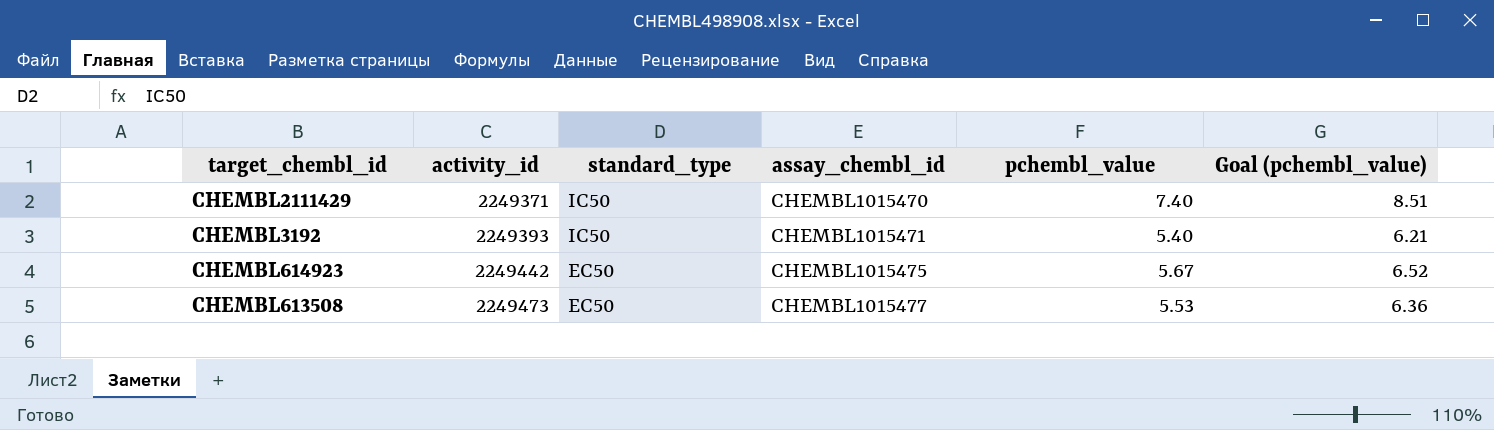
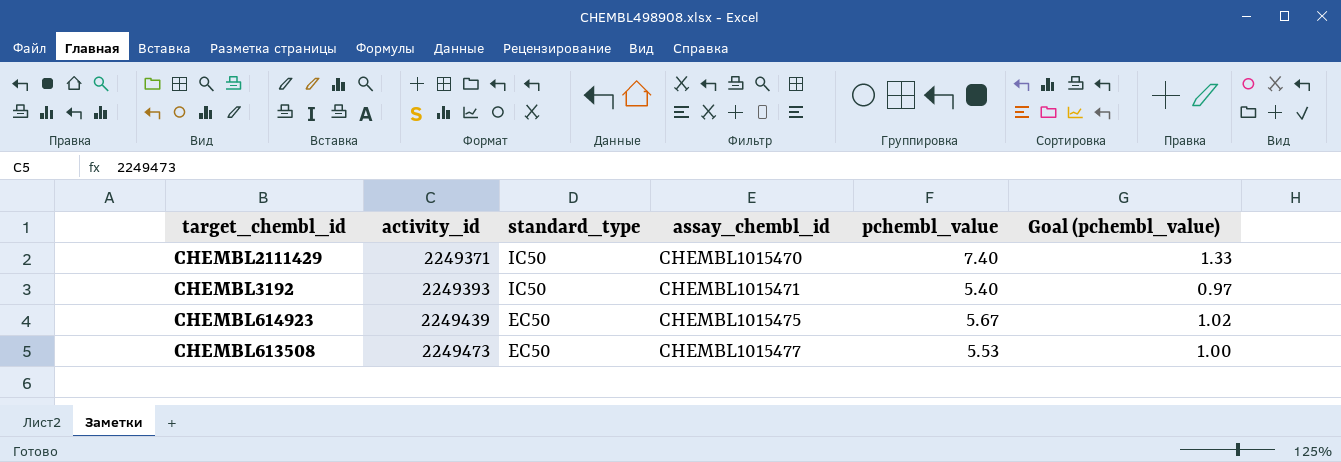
column Goal (pchembl_value) | formula: [pchembl_value] * 1.15 -> [pchembl_value] * 0.18
CHEMBL614923 | activity_id: 2249442 -> 2249439

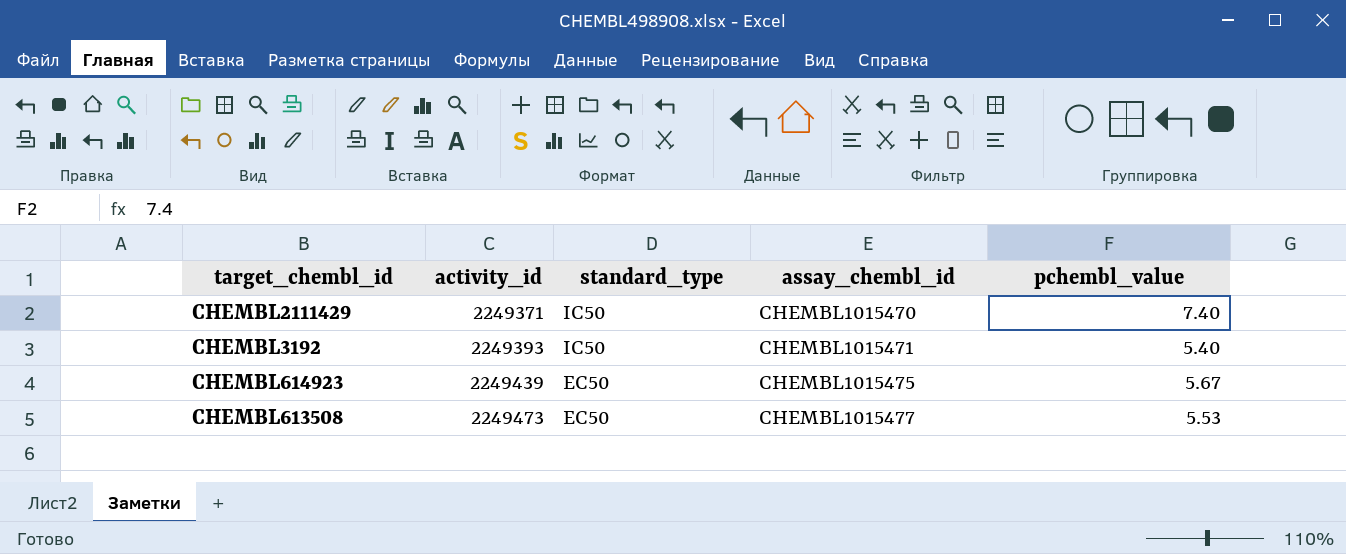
column Goal (pchembl_value) | formula: [pchembl_value] * 0.18 -> none

